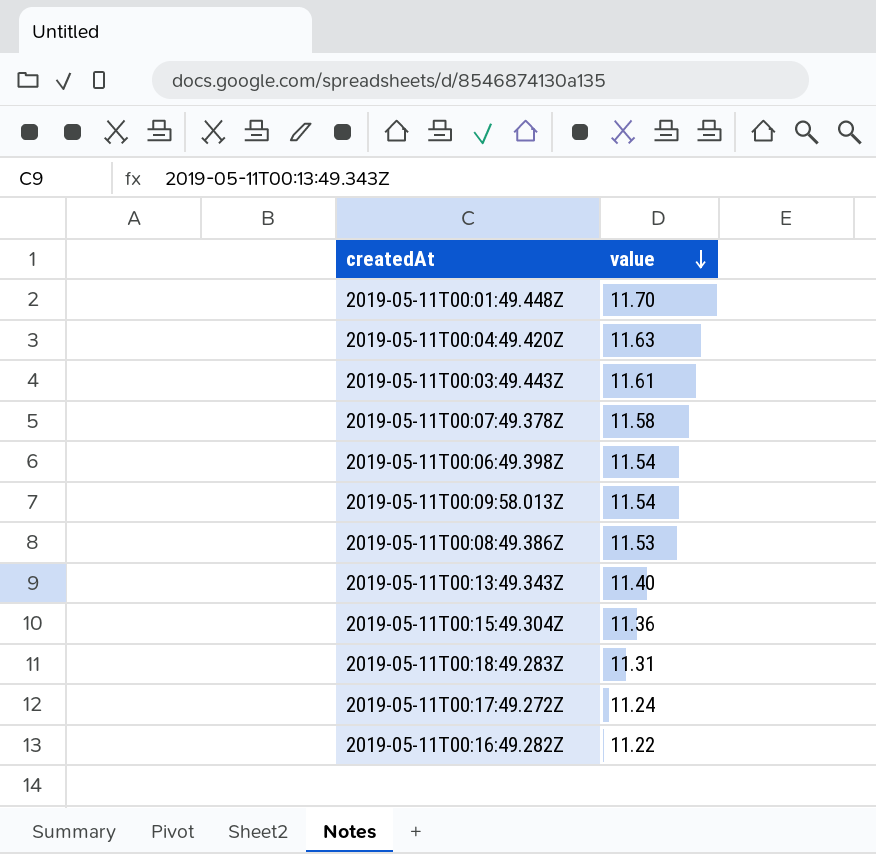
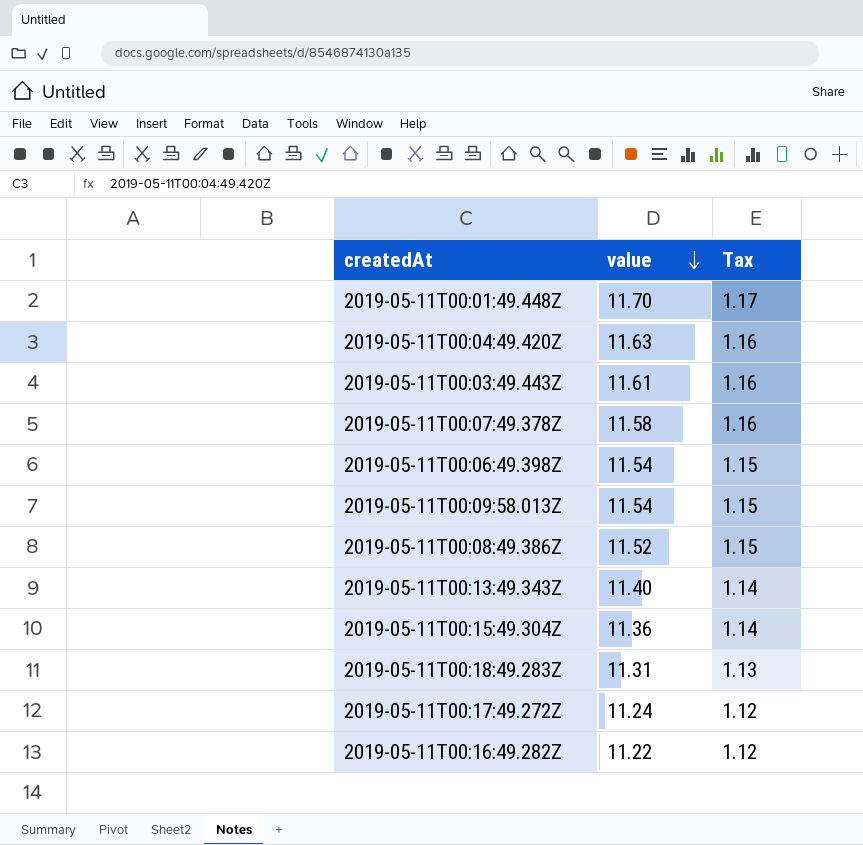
column Tax | formula: none -> [value] * 0.1
2019-05-11T00:08:49.386Z | value: 11.53 -> 11.52

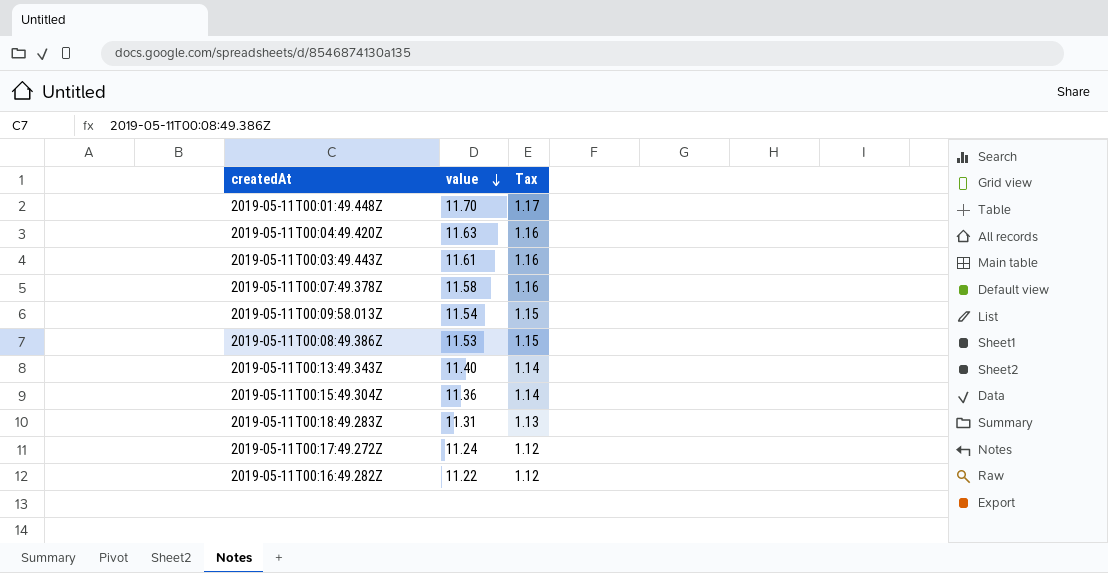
row 2019-05-11T00:06:49.398Z: 11.54 | 1.15 -> none
2019-05-11T00:08:49.386Z | value: 11.52 -> 11.53

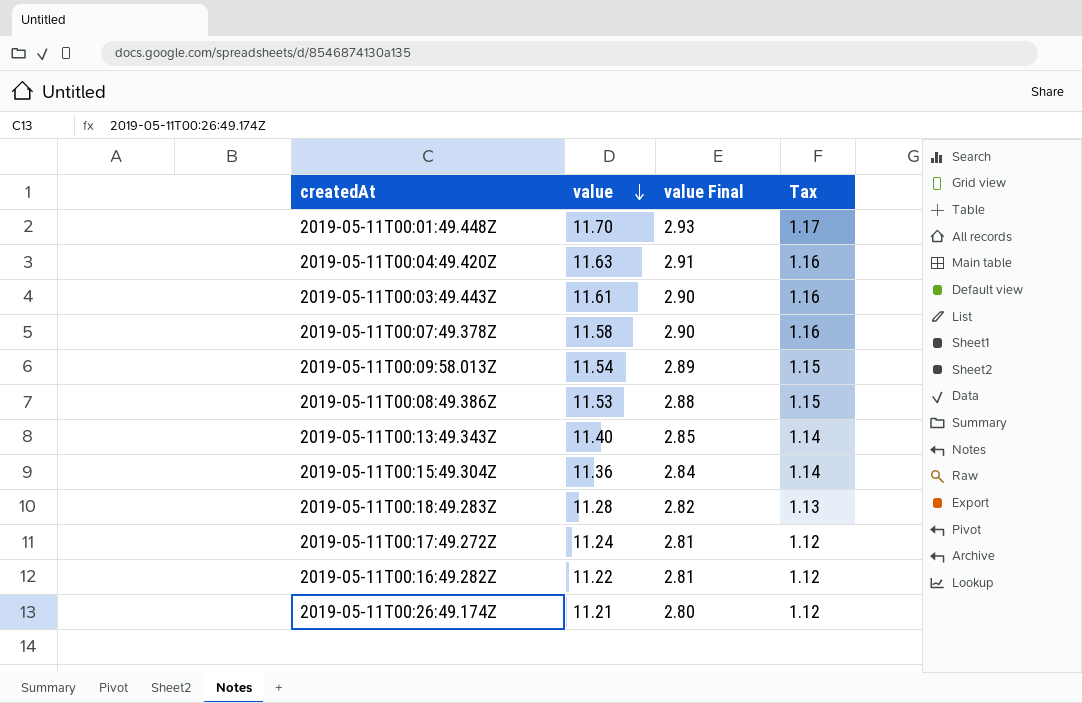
column value Final | formula: none -> [value] * 0.25
2019-05-11T00:18:49.283Z | value: 11.31 -> 11.28
row 2019-05-11T00:26:49.174Z: none -> 11.21 | 2.80 | 1.12

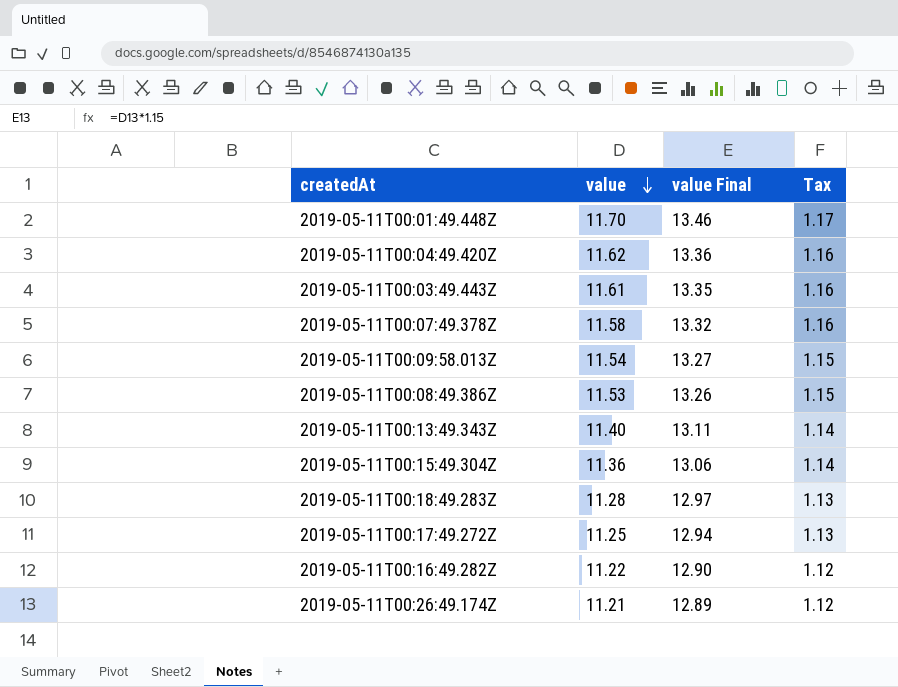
column value Final | formula: [value] * 0.25 -> [value] * 1.15
2019-05-11T00:04:49.420Z | value: 11.63 -> 11.62
2019-05-11T00:17:49.272Z | value: 11.24 -> 11.25
2019-05-11T00:17:49.272Z | Tax: 1.12 -> 1.13

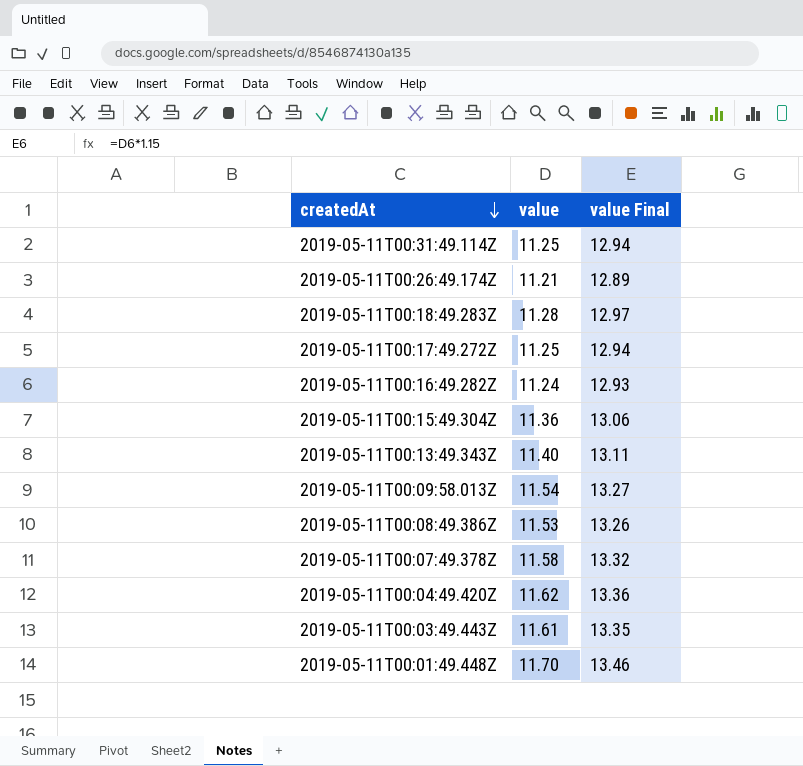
row order: value descending -> createdAt descending
column Tax | formula: [value] * 0.1 -> none
row 2019-05-11T00:31:49.114Z: none -> 11.25 | 12.94
2019-05-11T00:16:49.282Z | value: 11.22 -> 11.24
2019-05-11T00:16:49.282Z | value Final: 12.90 -> 12.93

